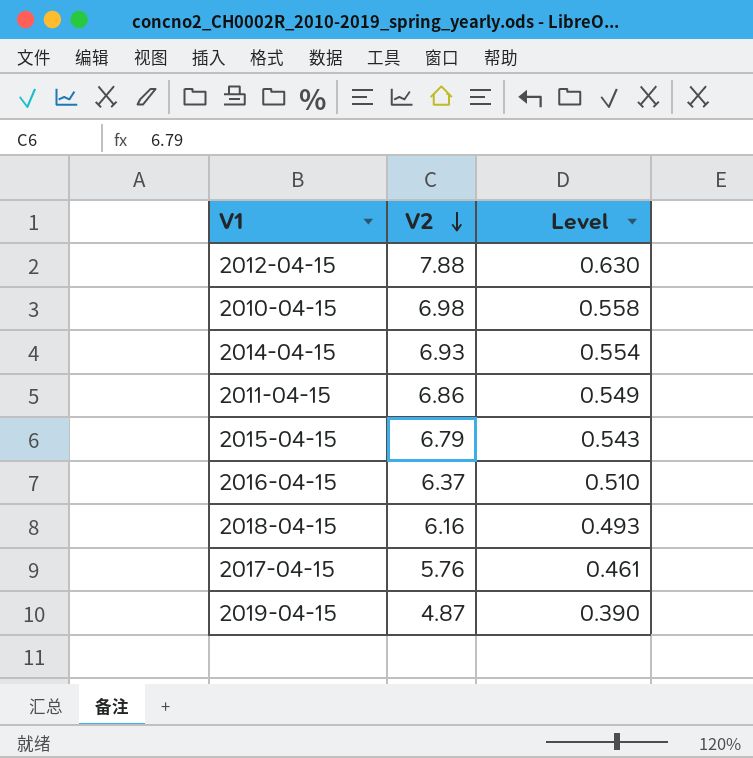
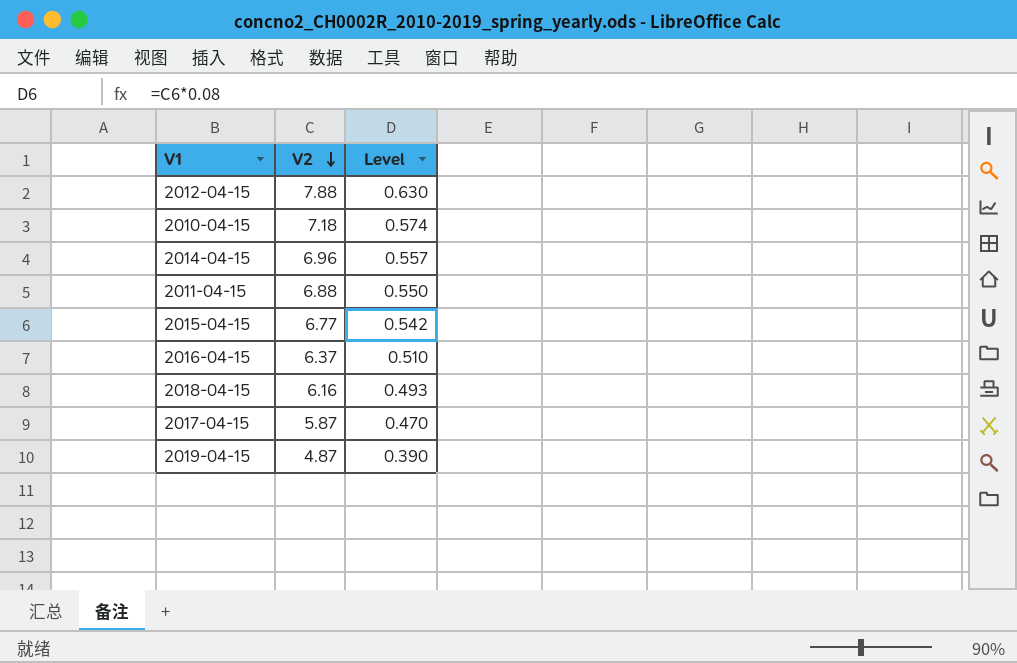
2010-04-15 | V2: 6.98 -> 7.18
2010-04-15 | Level: 0.558 -> 0.574
2014-04-15 | V2: 6.93 -> 6.96
2014-04-15 | Level: 0.554 -> 0.557
2011-04-15 | V2: 6.86 -> 6.88
2011-04-15 | Level: 0.549 -> 0.550
2015-04-15 | V2: 6.79 -> 6.77
2015-04-15 | Level: 0.543 -> 0.542
2017-04-15 | V2: 5.76 -> 5.87
2017-04-15 | Level: 0.461 -> 0.470

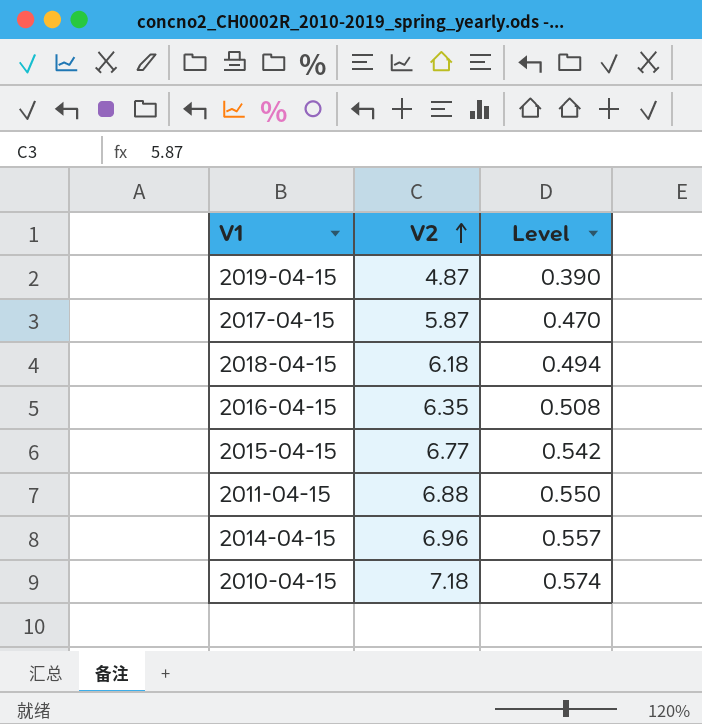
row order: V2 descending -> V2 ascending
row 2012-04-15: 7.88 | 0.630 -> none
2018-04-15 | V2: 6.16 -> 6.18
2018-04-15 | Level: 0.493 -> 0.494
2016-04-15 | V2: 6.37 -> 6.35
2016-04-15 | Level: 0.510 -> 0.508

